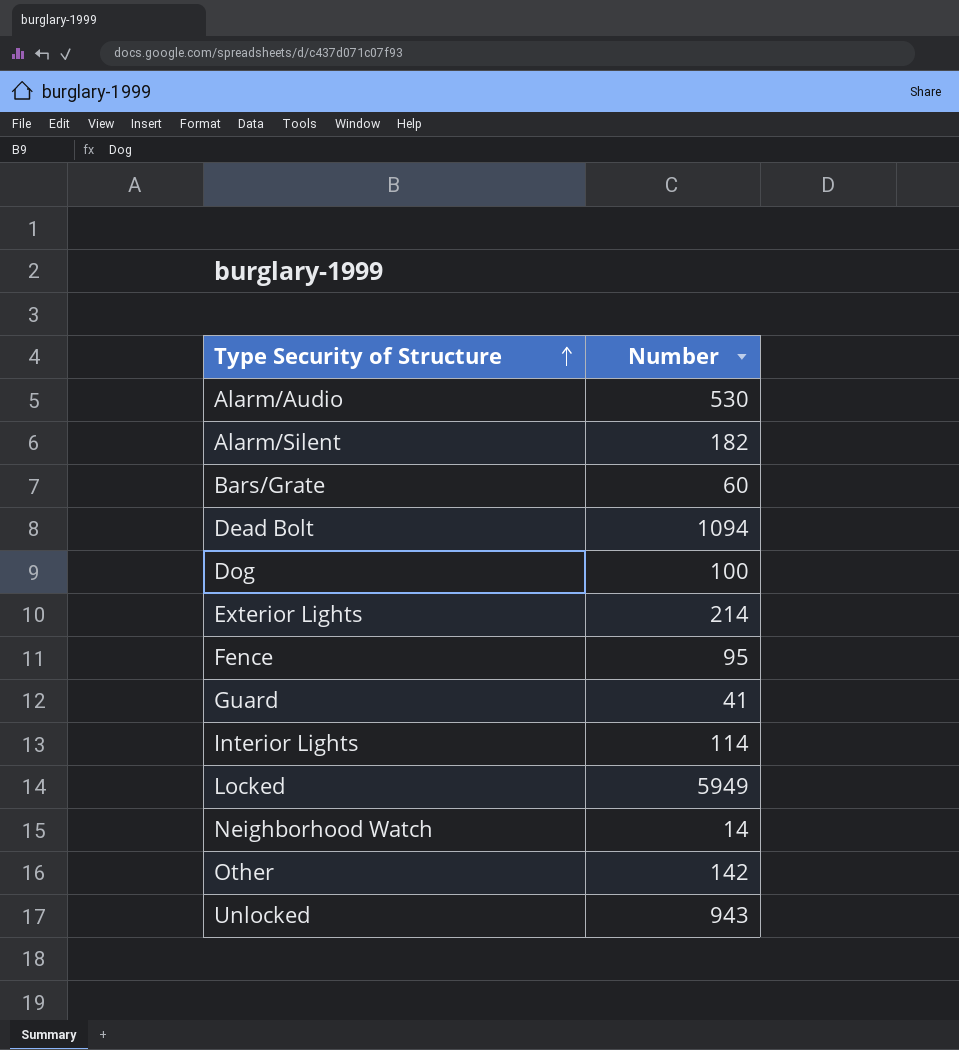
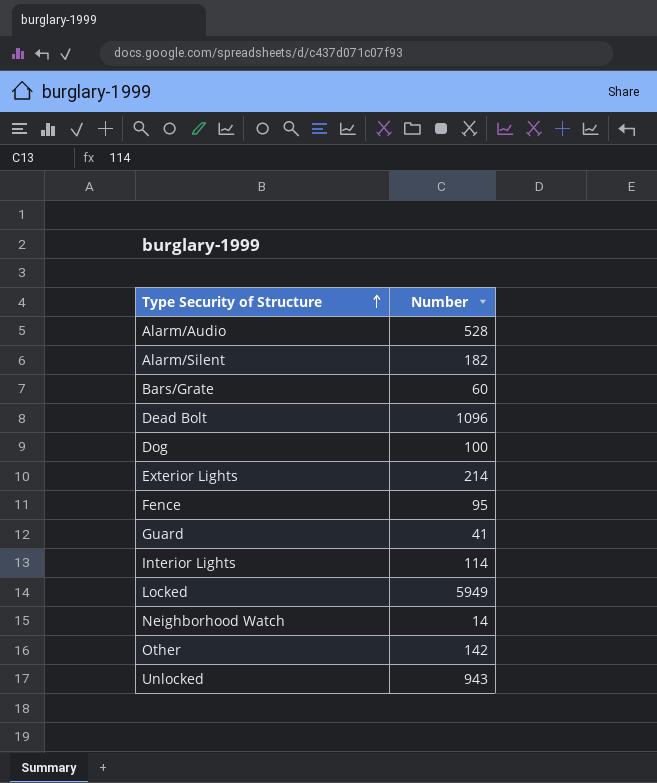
Alarm/Audio | Number: 530 -> 528
Dead Bolt | Number: 1094 -> 1096

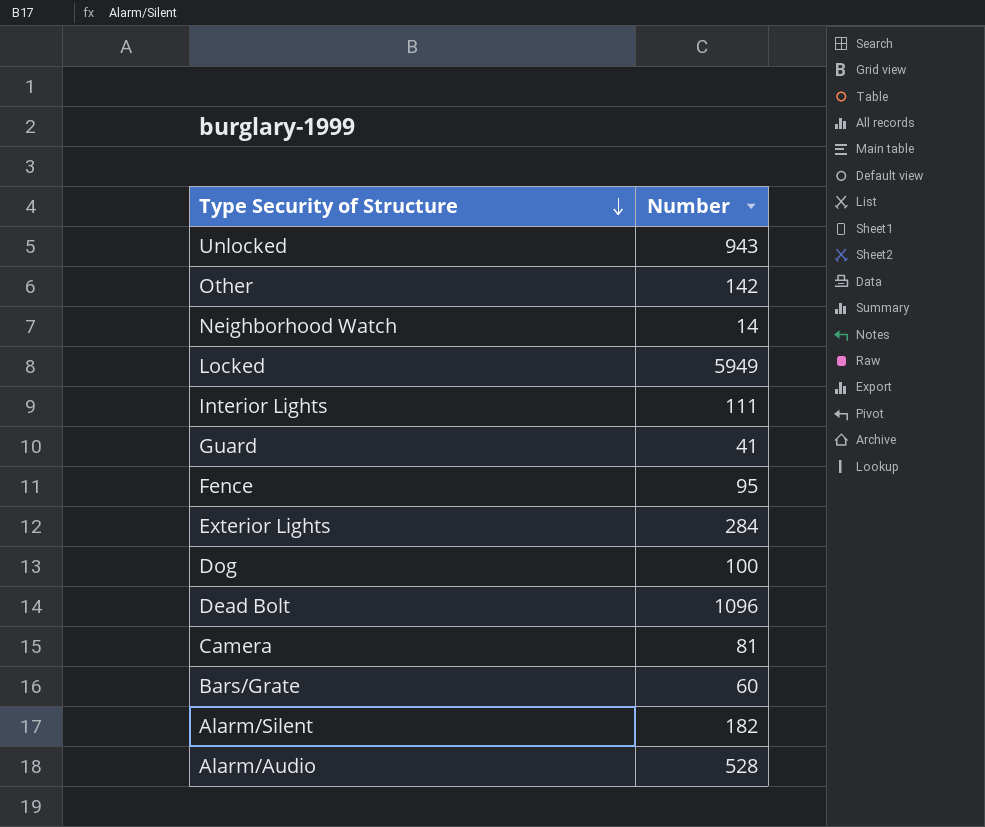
row order: Type Security of Structure ascending -> Type Security of Structure descending
Interior Lights | Number: 114 -> 111
Exterior Lights | Number: 214 -> 284
row Camera: none -> 81

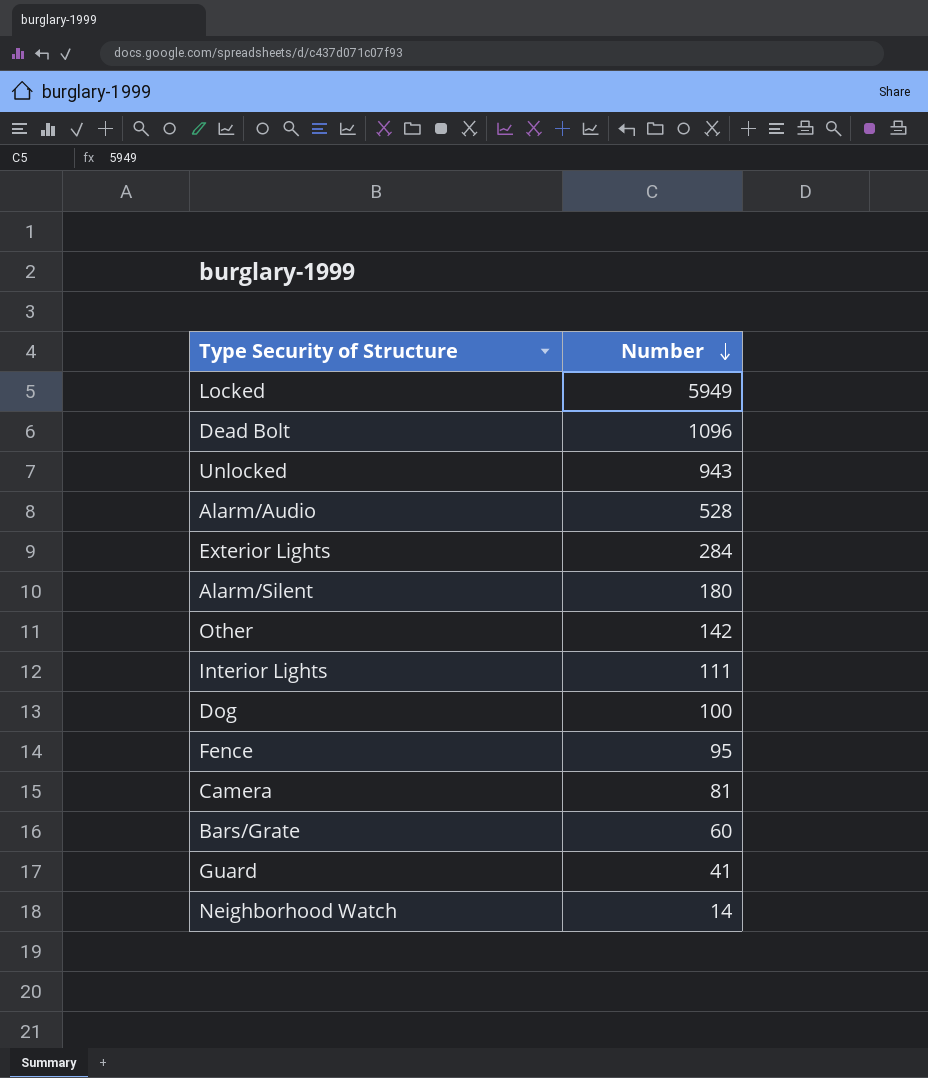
row order: Type Security of Structure descending -> Number descending
Alarm/Silent | Number: 182 -> 180

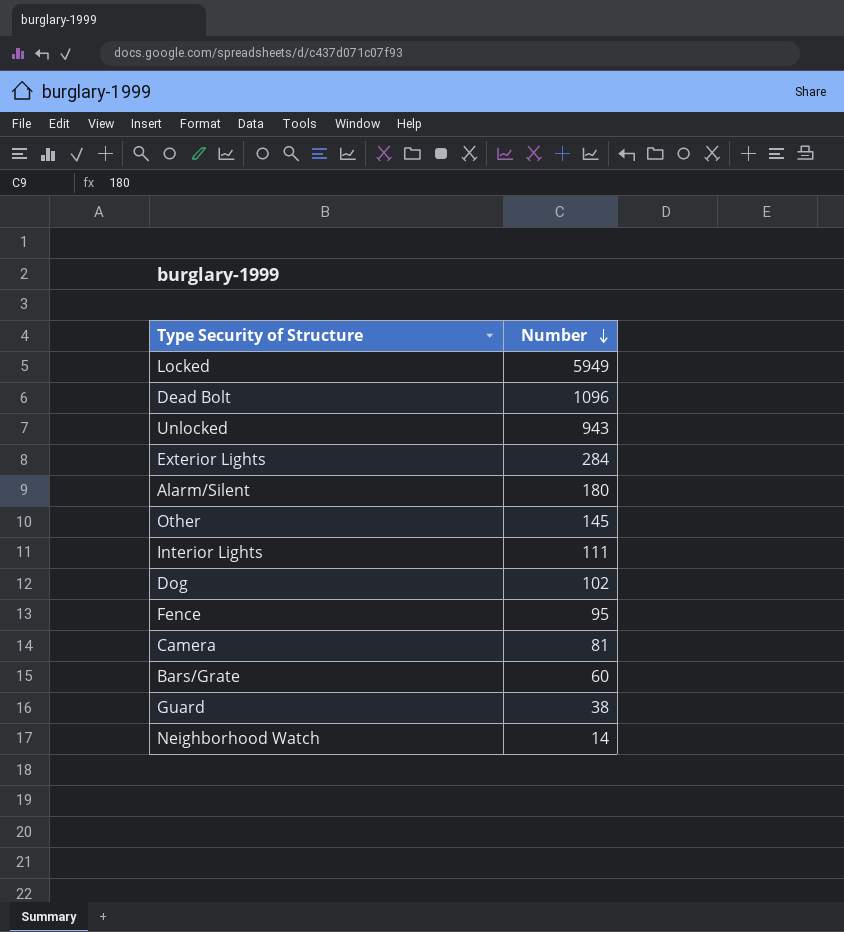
row Alarm/Audio: 528 -> none
Other | Number: 142 -> 145
Dog | Number: 100 -> 102
Guard | Number: 41 -> 38

